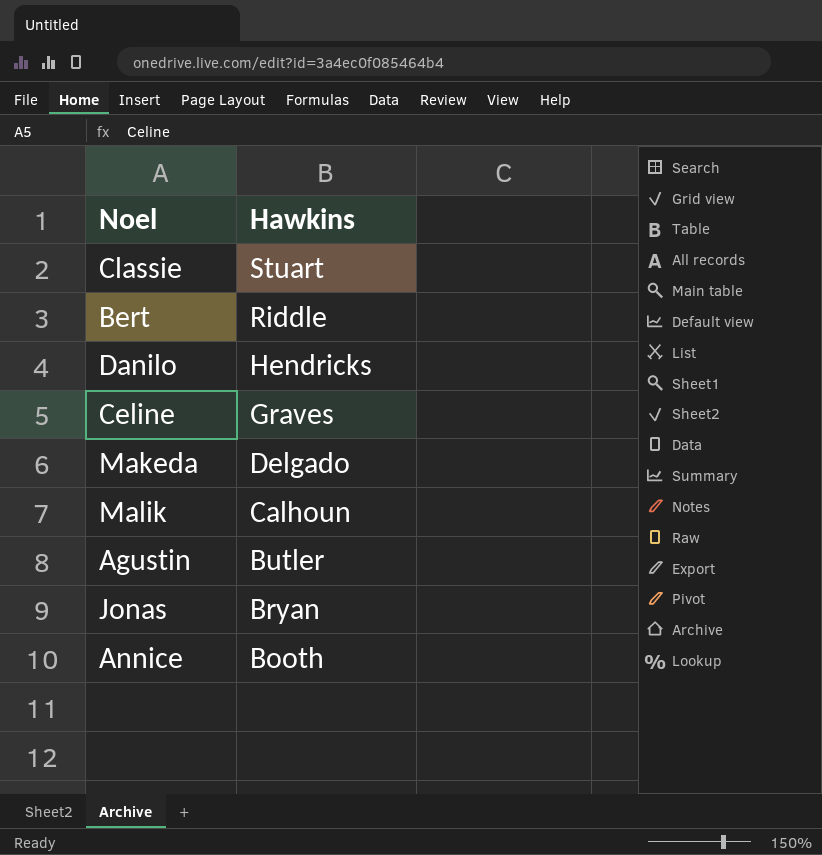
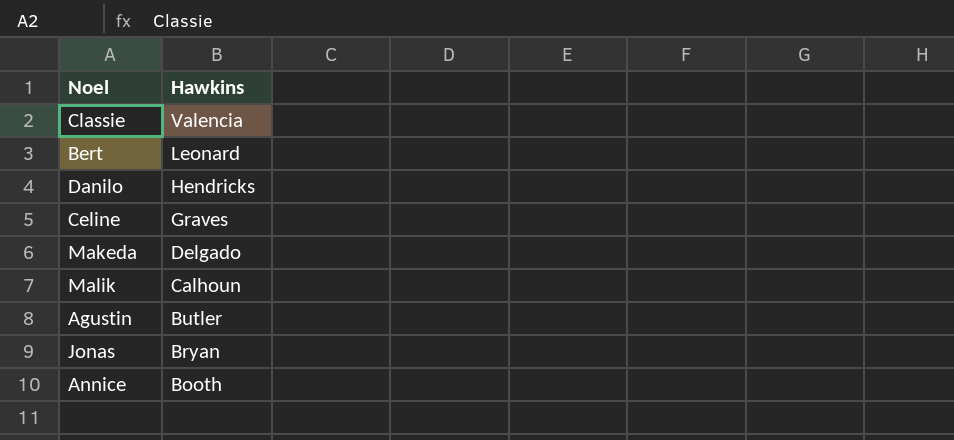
Classie | Hawkins: Stuart -> Valencia
Bert | Hawkins: Riddle -> Leonard

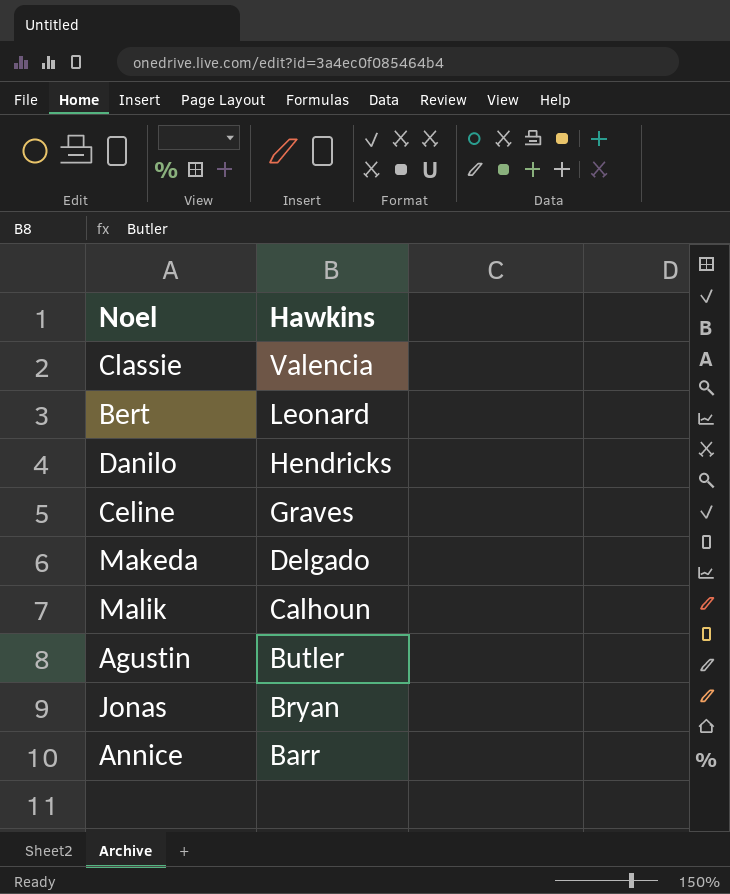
Annice | Hawkins: Booth -> Barr

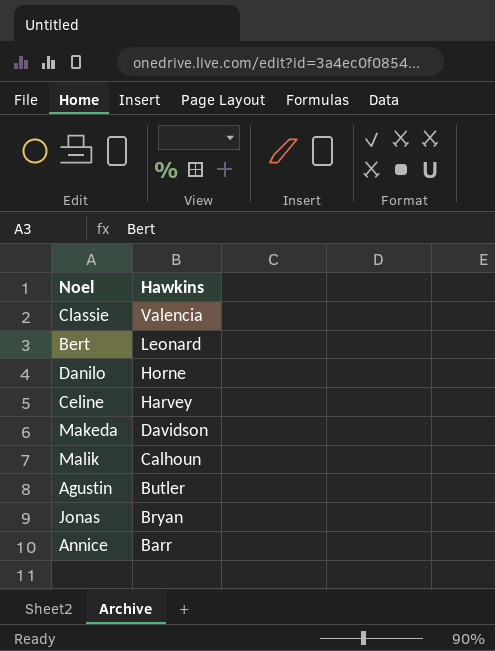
Danilo | Hawkins: Hendricks -> Horne
Celine | Hawkins: Graves -> Harvey
Makeda | Hawkins: Delgado -> Davidson

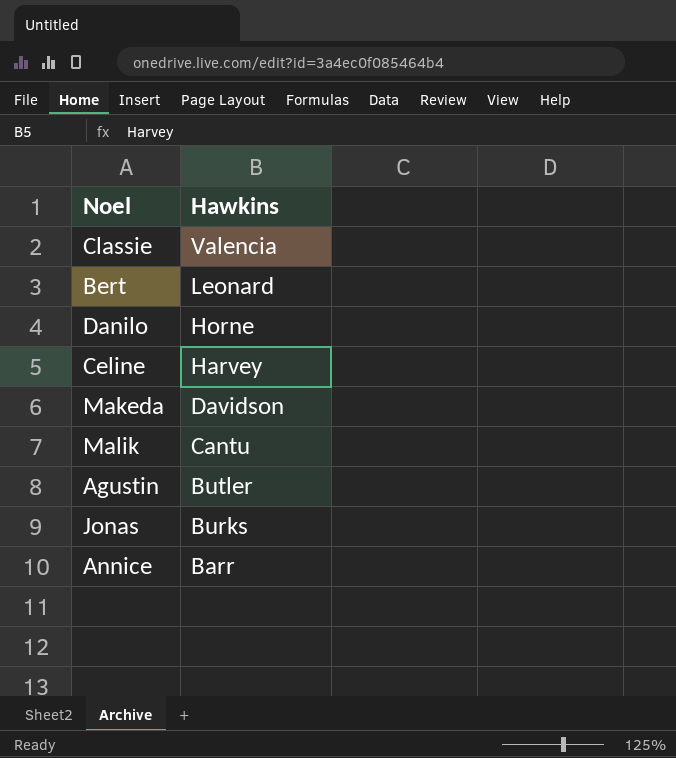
Malik | Hawkins: Calhoun -> Cantu
Jonas | Hawkins: Bryan -> Burks

